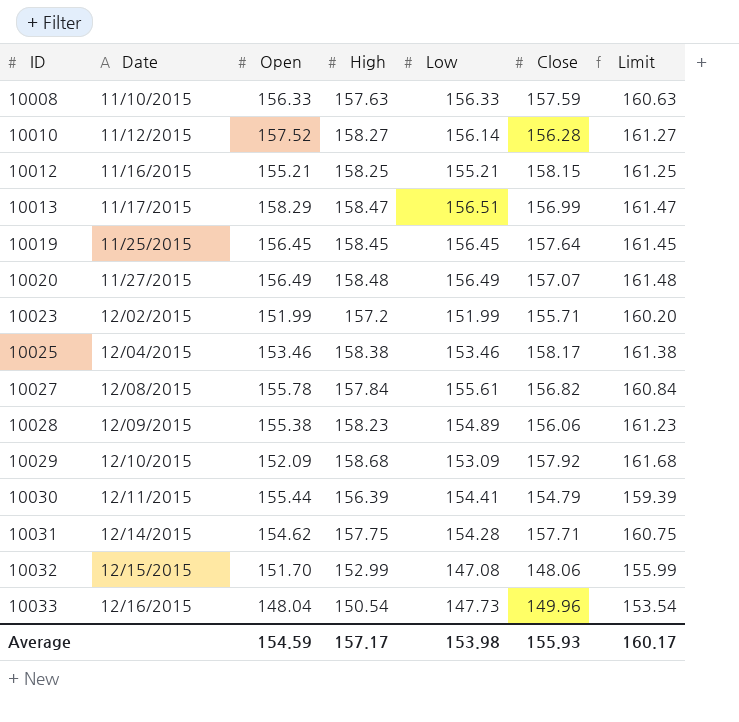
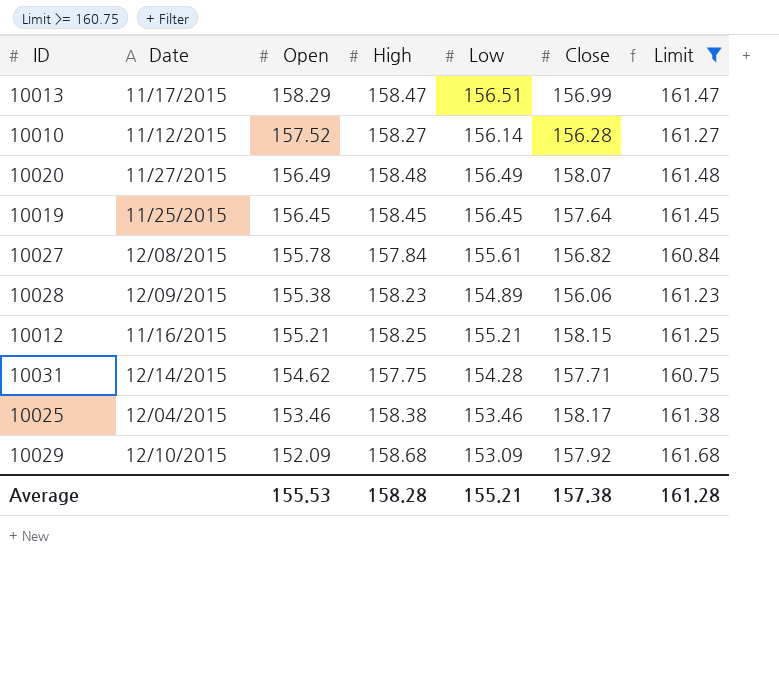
filter: none -> Limit >= 160.75
row order: ID ascending -> Open descending
10020 | Close: 157.07 -> 158.07
Average | Open: 154.59 -> 155.53
Average | High: 157.17 -> 158.28
Average | Low: 153.98 -> 155.21
Average | Close: 155.93 -> 157.38
Average | Limit: 160.17 -> 161.28

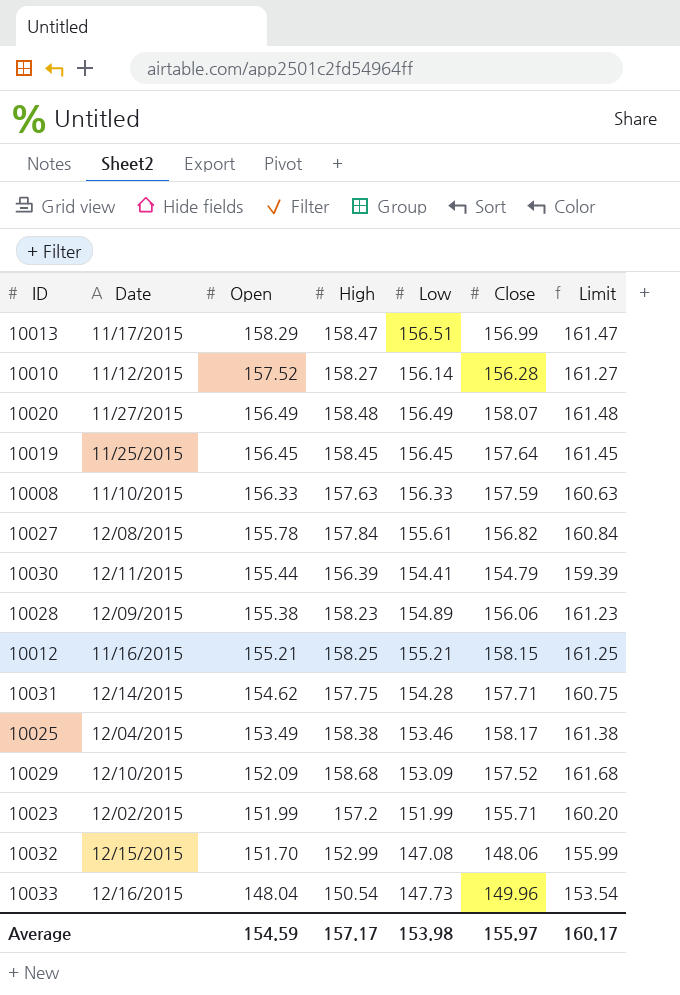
filter: Limit >= 160.75 -> none
10025 | Open: 153.46 -> 153.49
10029 | Close: 157.92 -> 157.52
Average | Open: 155.53 -> 154.59
Average | High: 158.28 -> 157.17
Average | Low: 155.21 -> 153.98
Average | Close: 157.38 -> 155.97
Average | Limit: 161.28 -> 160.17

